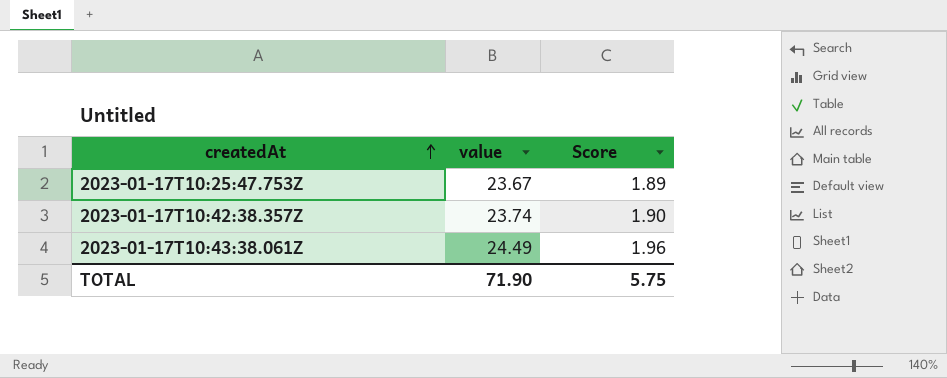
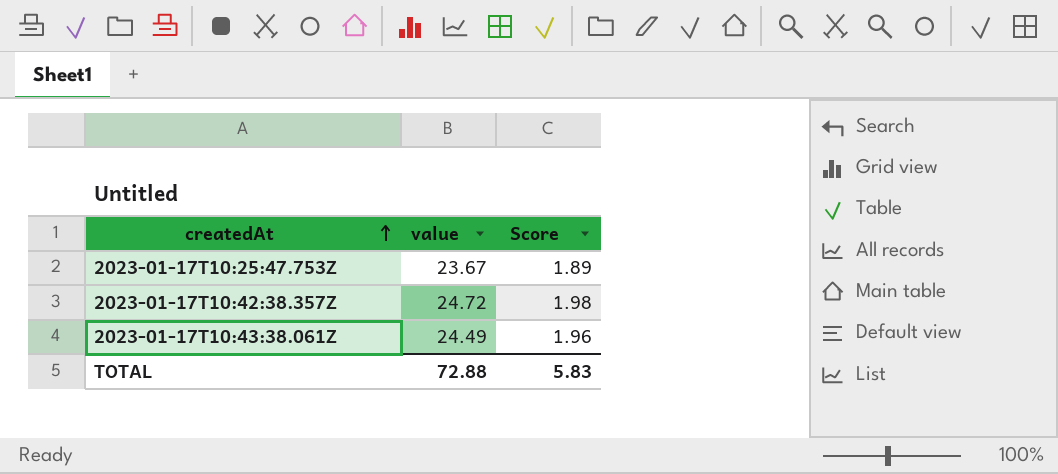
2023-01-17T10:42:38.357Z | value: 23.74 -> 24.72
2023-01-17T10:42:38.357Z | Score: 1.90 -> 1.98
TOTAL | value: 71.90 -> 72.88
TOTAL | Score: 5.75 -> 5.83

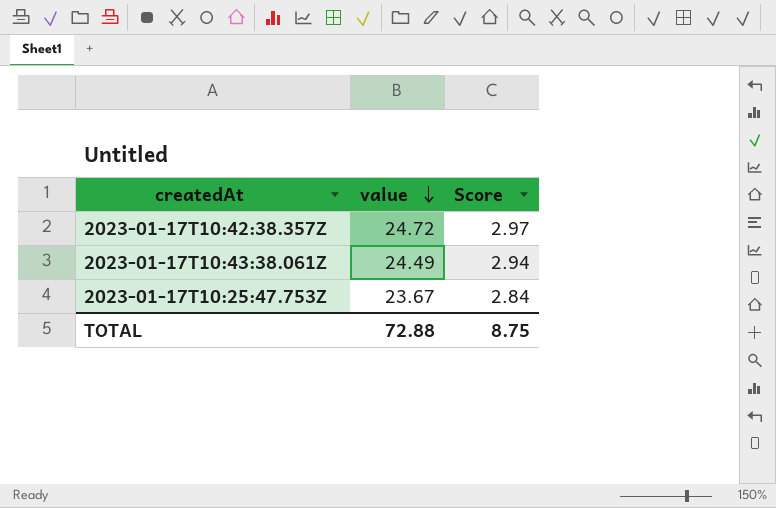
row order: createdAt ascending -> value descending
column Score | formula: [value] * 0.08 -> [value] * 0.12
TOTAL | Score: 5.83 -> 8.75

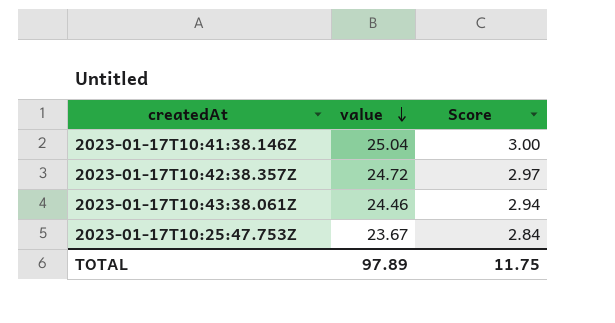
row 2023-01-17T10:41:38.146Z: none -> 25.04 | 3.00
2023-01-17T10:43:38.061Z | value: 24.49 -> 24.46
TOTAL | value: 72.88 -> 97.89
TOTAL | Score: 8.75 -> 11.75

